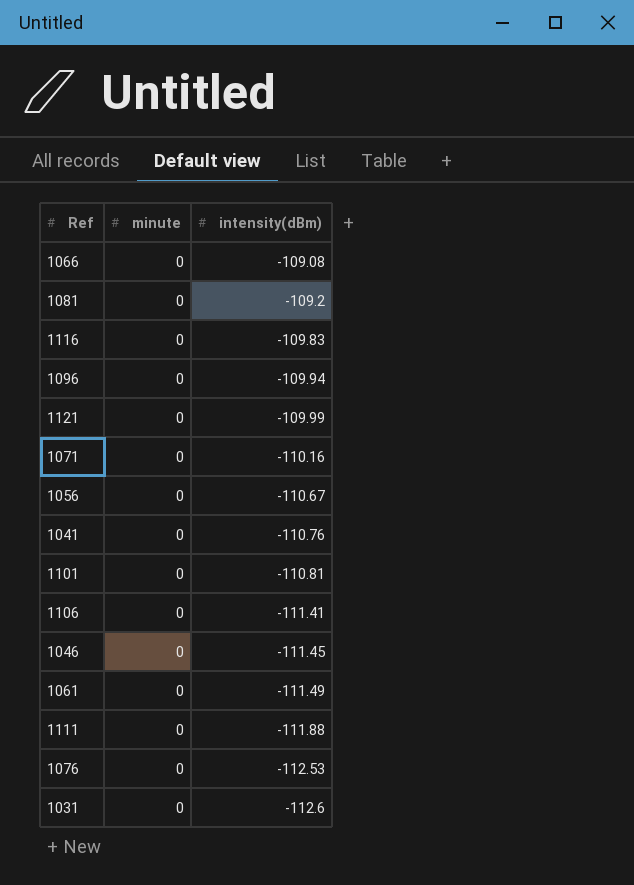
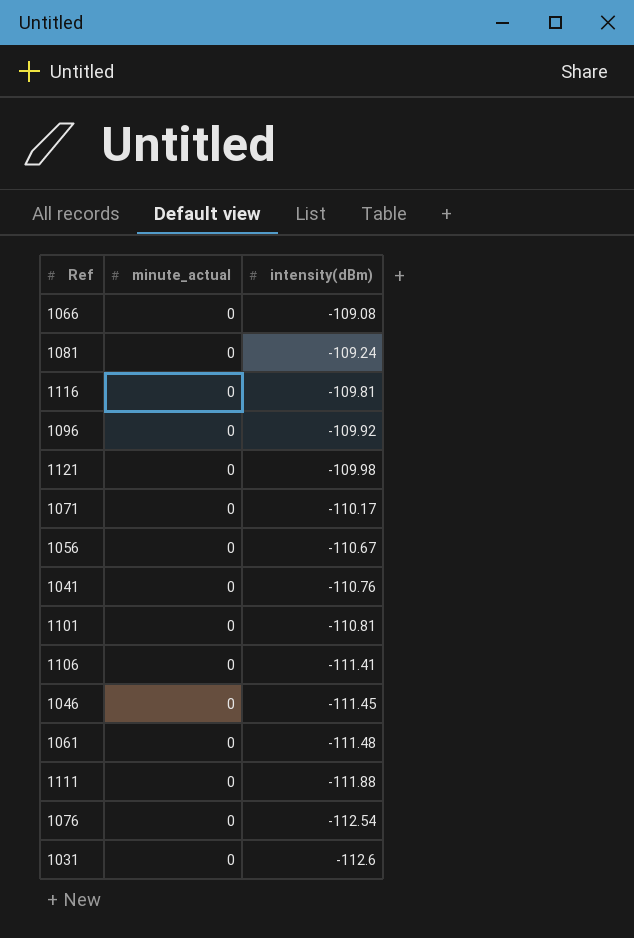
column name: minute -> minute_actual
1081 | intensity(dBm): -109.2 -> -109.24
1116 | intensity(dBm): -109.83 -> -109.81
1096 | intensity(dBm): -109.94 -> -109.92
1121 | intensity(dBm): -109.99 -> -109.98
1071 | intensity(dBm): -110.16 -> -110.17
1061 | intensity(dBm): -111.49 -> -111.48
1076 | intensity(dBm): -112.53 -> -112.54

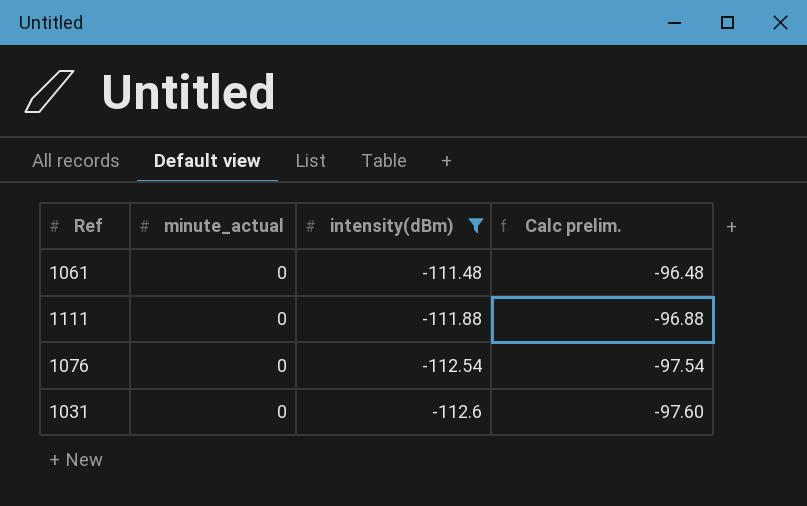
filter: none -> intensity(dBm) <= -111.48
column Calc prelim. | formula: none -> [intensity(dBm)] + 15

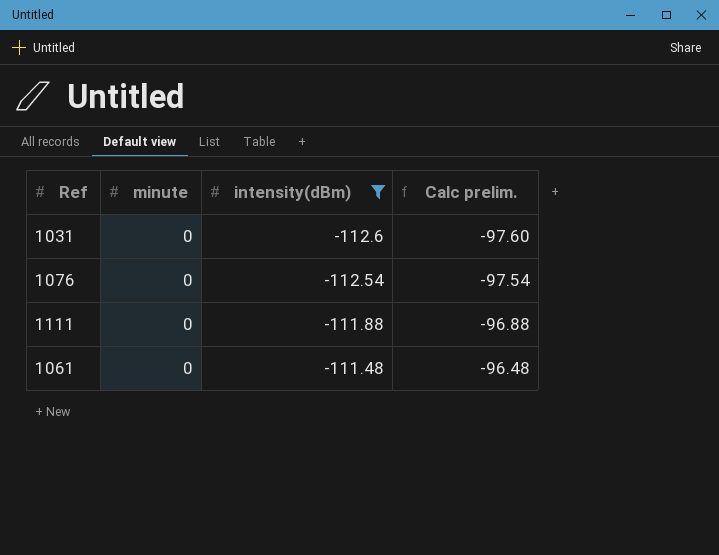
row order: intensity(dBm) descending -> intensity(dBm) ascending
column name: minute_actual -> minute

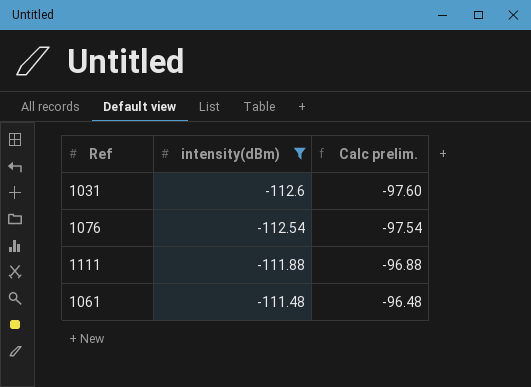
column minute | position: 2 -> none

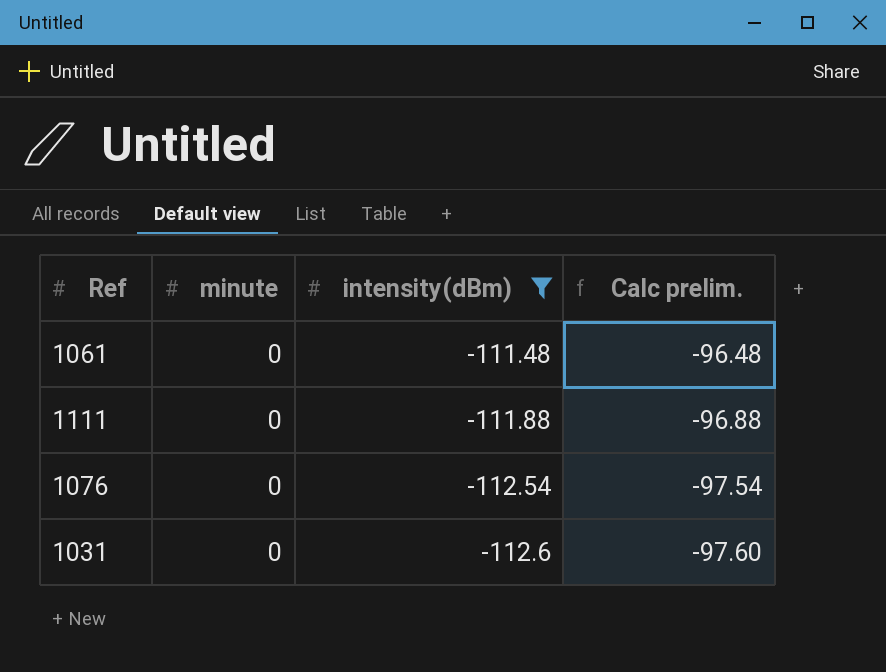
row order: intensity(dBm) ascending -> intensity(dBm) descending
column minute | position: none -> 2

